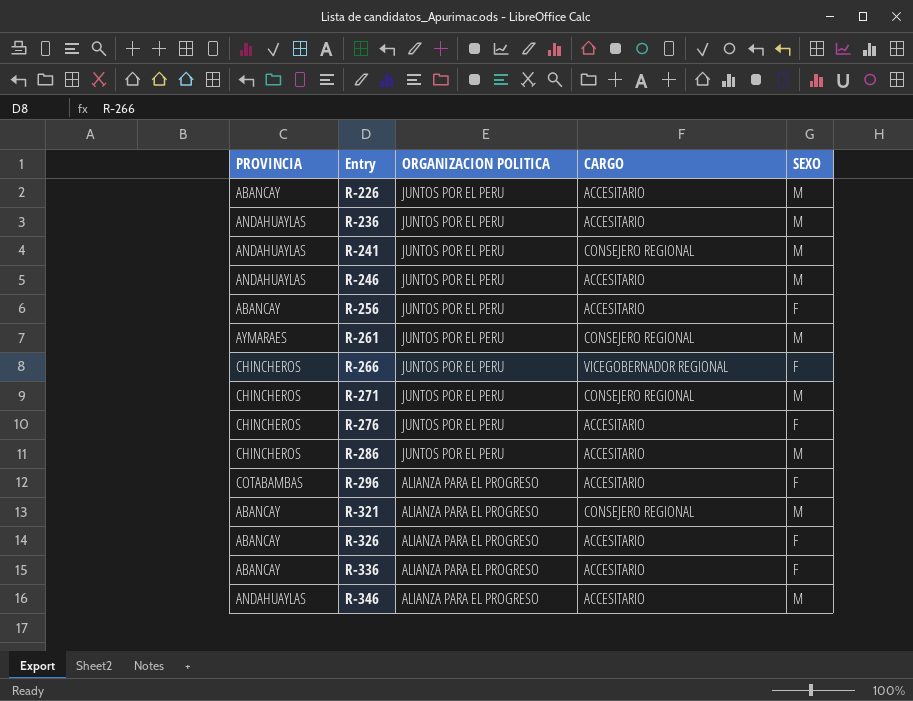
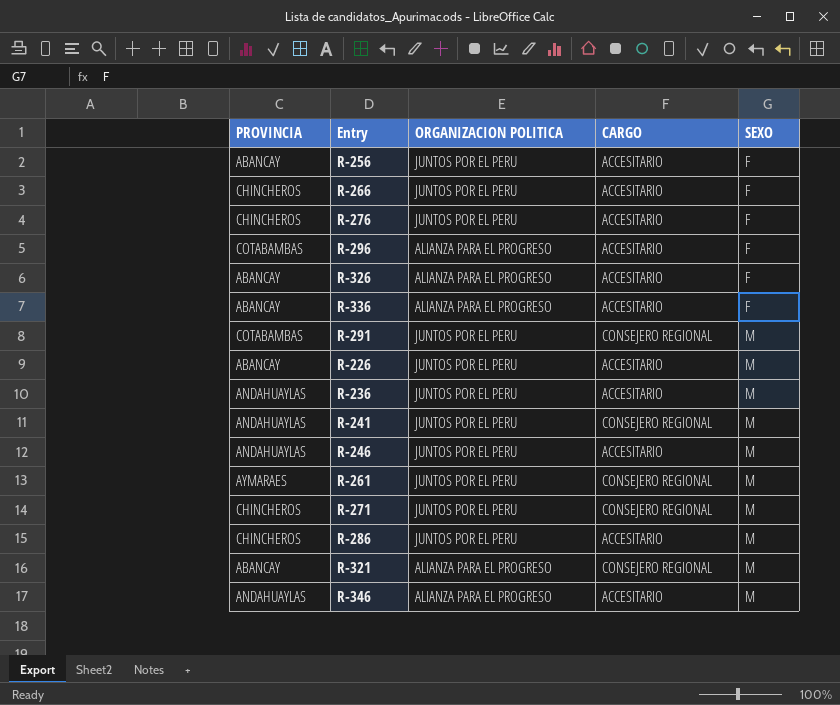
row order: Entry ascending -> SEXO ascending
R-266 | CARGO: VICEGOBERNADOR REGIONAL -> ACCESITARIO
row R-291: none -> COTABAMBAS | JUNTOS POR EL PERU | CONSEJERO REGIONAL | M

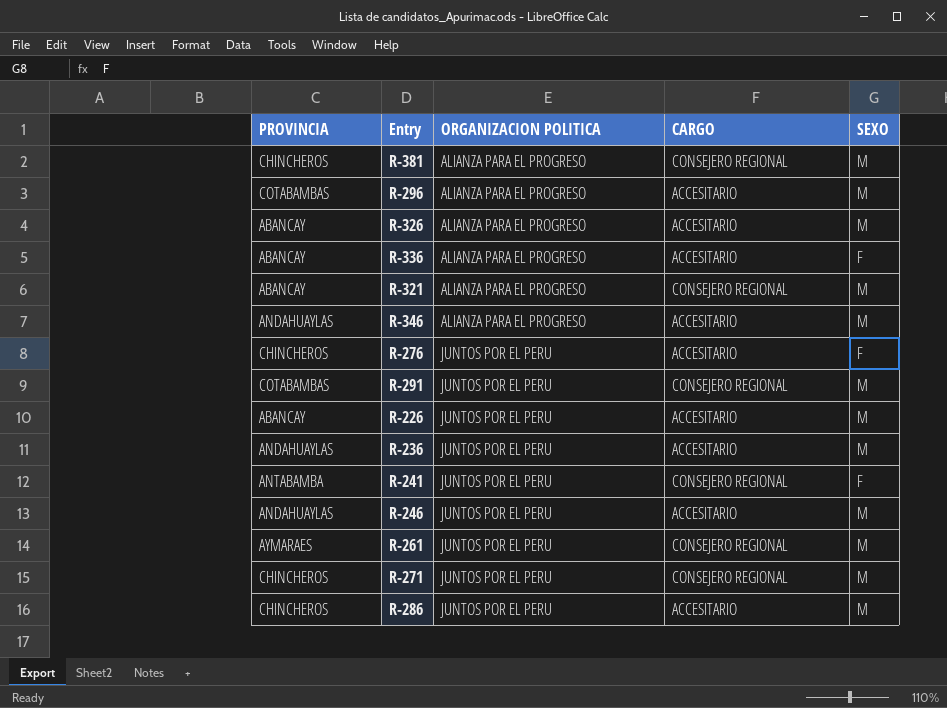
row order: SEXO ascending -> ORGANIZACION POLITICA ascending
row R-256: ABANCAY | JUNTOS POR EL PERU | ACCESITARIO | F -> none
row R-266: CHINCHEROS | JUNTOS POR EL PERU | ACCESITARIO | F -> none
row R-381: none -> CHINCHEROS | ALIANZA PARA EL PROGRESO | CONSEJERO REGIONAL | M
R-296 | SEXO: F -> M
R-326 | SEXO: F -> M
R-241 | PROVINCIA: ANDAHUAYLAS -> ANTABAMBA
R-241 | SEXO: M -> F

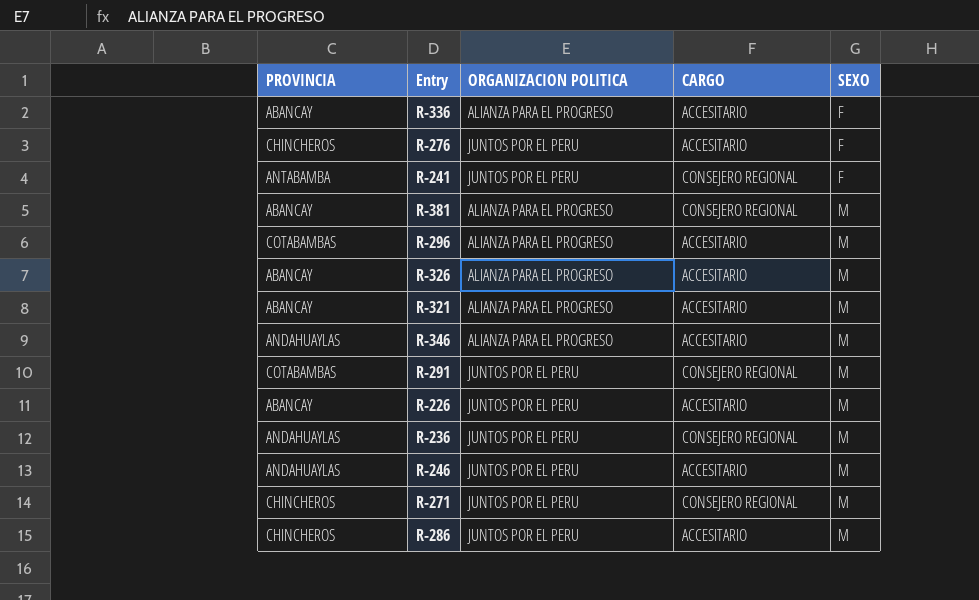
row order: ORGANIZACION POLITICA ascending -> SEXO ascending
row R-261: AYMARAES | JUNTOS POR EL PERU | CONSEJERO REGIONAL | M -> none
R-381 | PROVINCIA: CHINCHEROS -> ABANCAY
R-321 | CARGO: CONSEJERO REGIONAL -> ACCESITARIO
R-236 | CARGO: ACCESITARIO -> CONSEJERO REGIONAL

